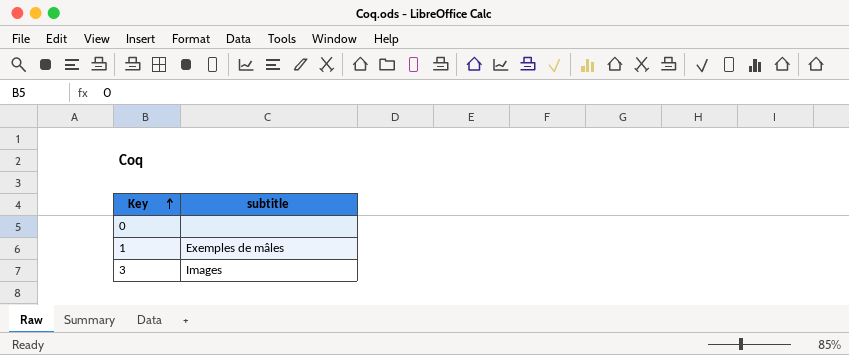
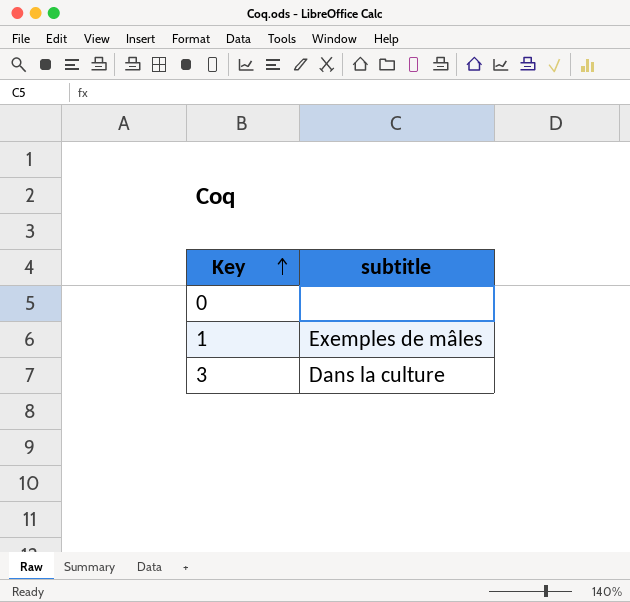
3 | subtitle: Images -> Dans la culture

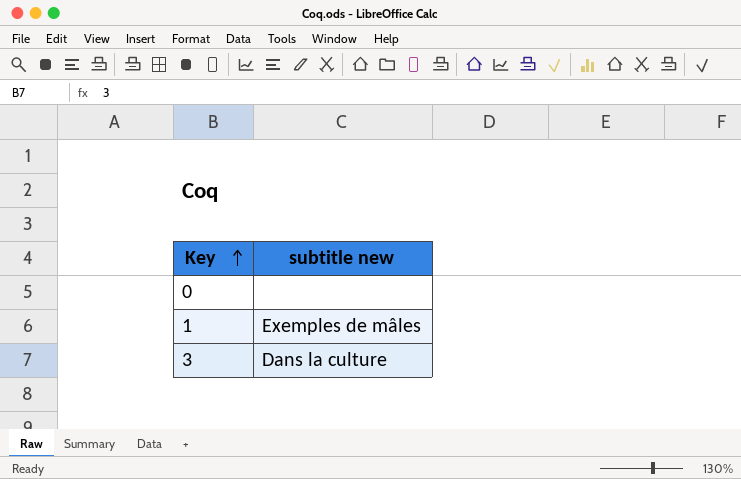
column name: subtitle -> subtitle new

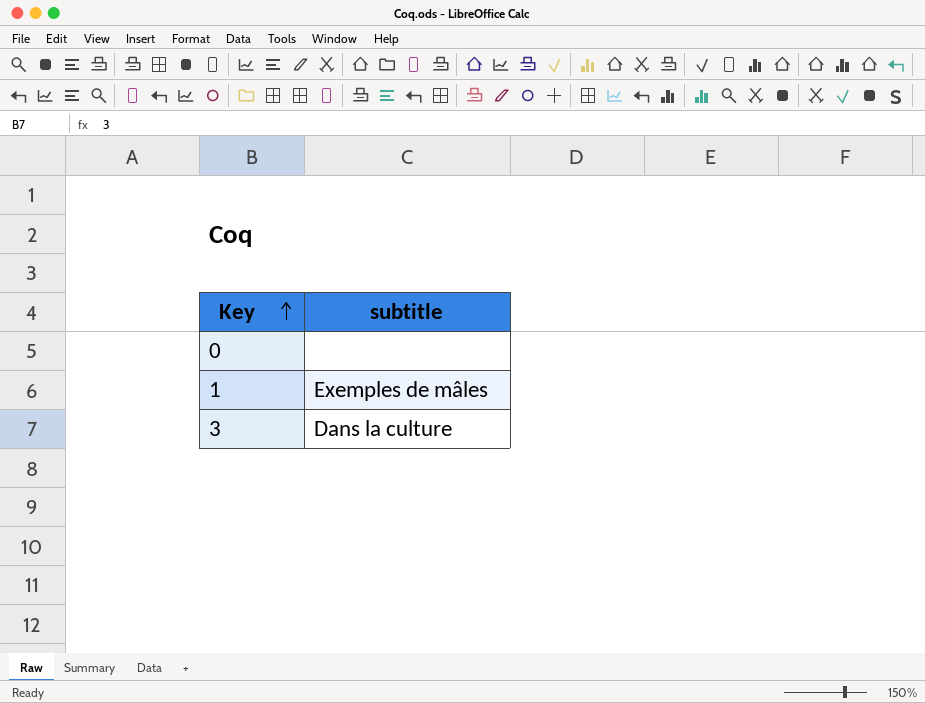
column name: subtitle new -> subtitle

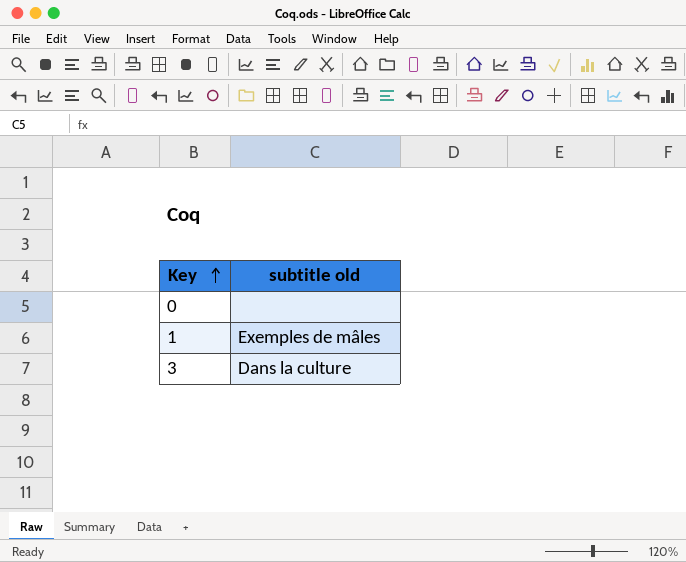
column name: subtitle -> subtitle old

